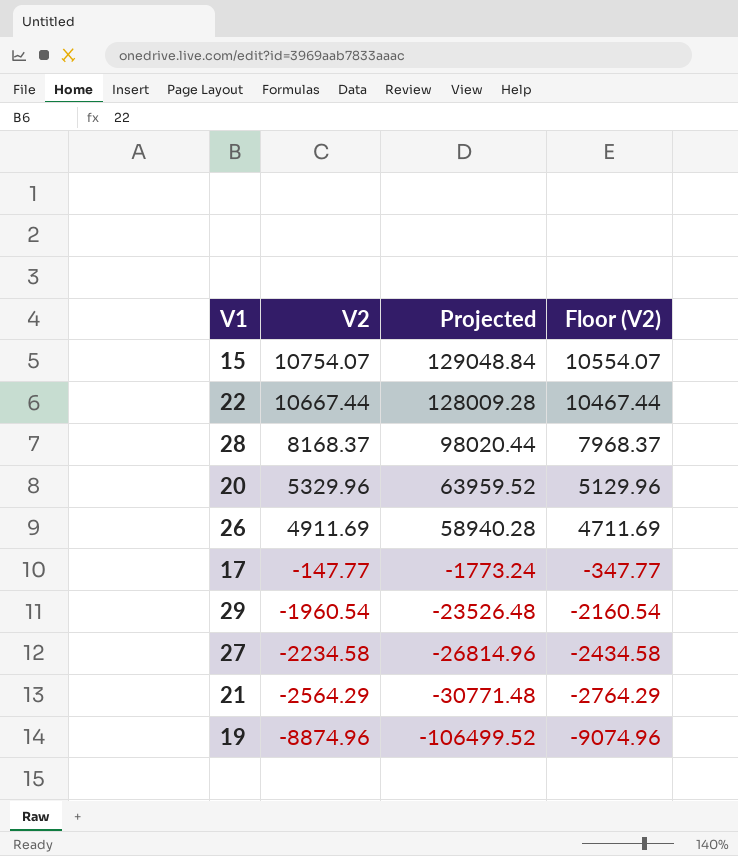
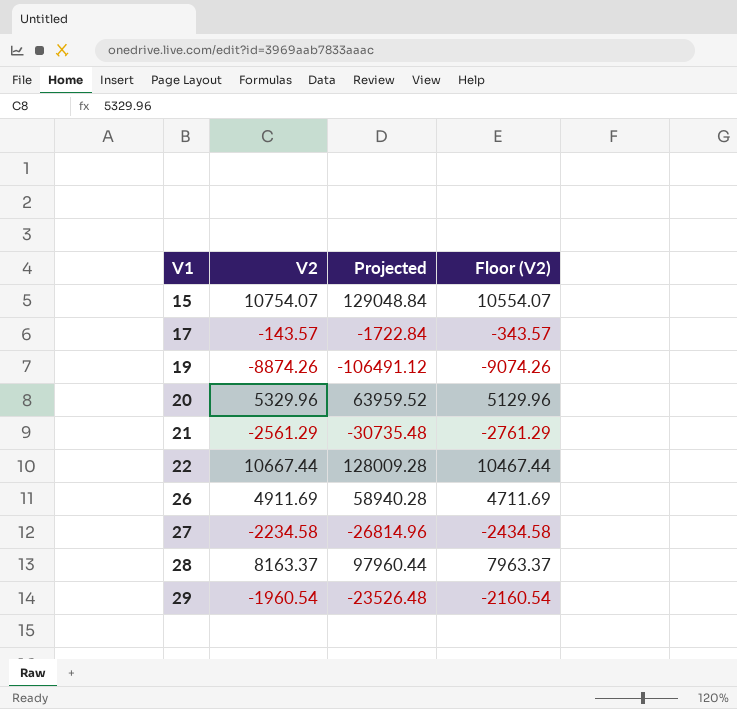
row order: V2 descending -> V1 ascending
17 | V2: -147.77 -> -143.57
17 | Projected: -1773.24 -> -1722.84
17 | Floor (V2): -347.77 -> -343.57
19 | V2: -8874.96 -> -8874.26
19 | Projected: -106499.52 -> -106491.12
19 | Floor (V2): -9074.96 -> -9074.26
21 | V2: -2564.29 -> -2561.29
21 | Projected: -30771.48 -> -30735.48
21 | Floor (V2): -2764.29 -> -2761.29
28 | V2: 8168.37 -> 8163.37
28 | Projected: 98020.44 -> 97960.44
28 | Floor (V2): 7968.37 -> 7963.37

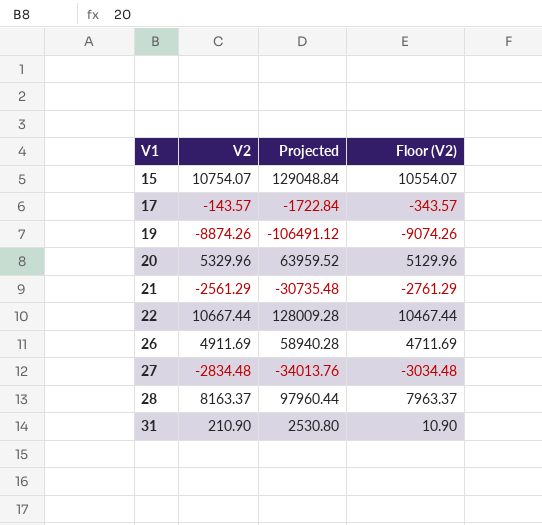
row 29: -1960.54 | -23526.48 | -2160.54 -> none
27 | V2: -2234.58 -> -2834.48
27 | Projected: -26814.96 -> -34013.76
27 | Floor (V2): -2434.58 -> -3034.48
row 31: none -> 210.90 | 2530.80 | 10.90

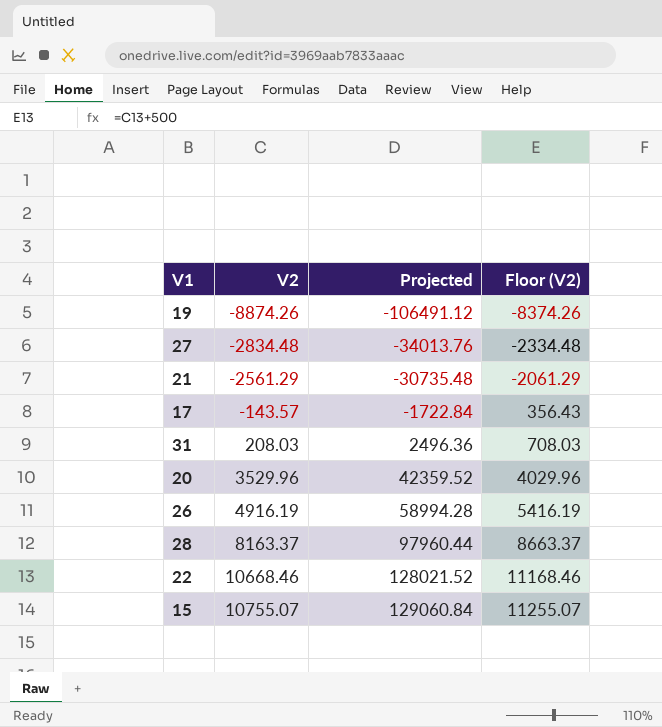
row order: V1 ascending -> V2 ascending
column Floor (V2) | formula: [V2] - 200 -> [V2] + 500
31 | V2: 210.90 -> 208.03
31 | Projected: 2530.80 -> 2496.36
20 | V2: 5329.96 -> 3529.96
20 | Projected: 63959.52 -> 42359.52
26 | V2: 4911.69 -> 4916.19
26 | Projected: 58940.28 -> 58994.28
22 | V2: 10667.44 -> 10668.46
22 | Projected: 128009.28 -> 128021.52
15 | V2: 10754.07 -> 10755.07
15 | Projected: 129048.84 -> 129060.84

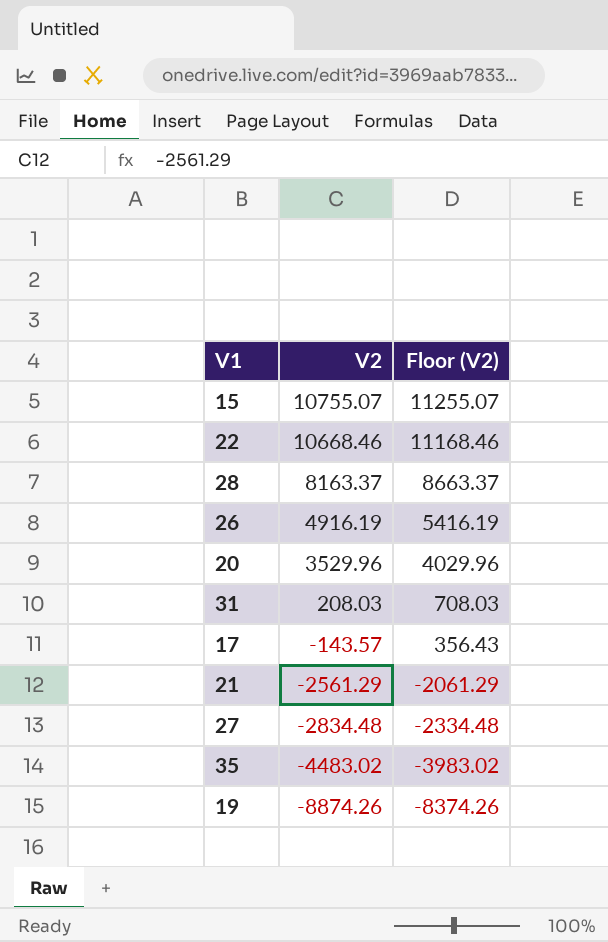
row order: V2 ascending -> V2 descending
column Projected | formula: [V2] * 12 -> none
row 35: none -> -4483.02 | -3983.02

